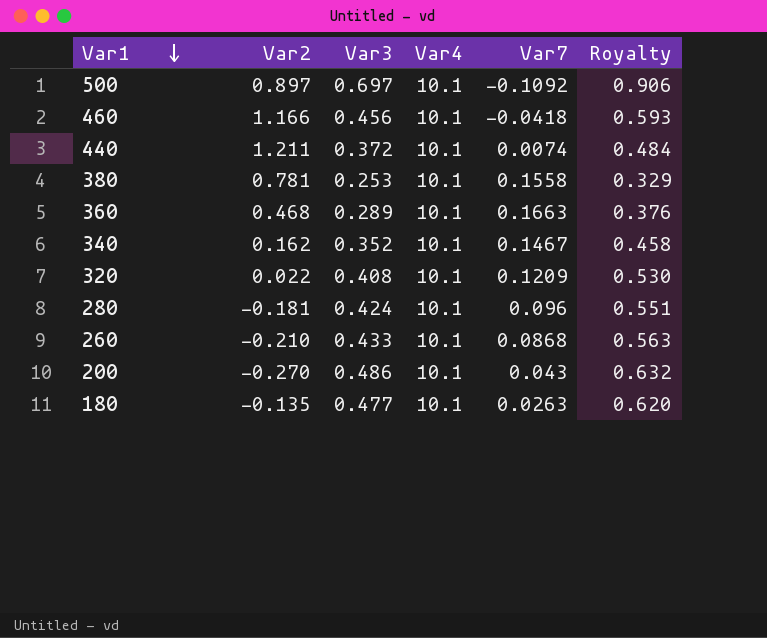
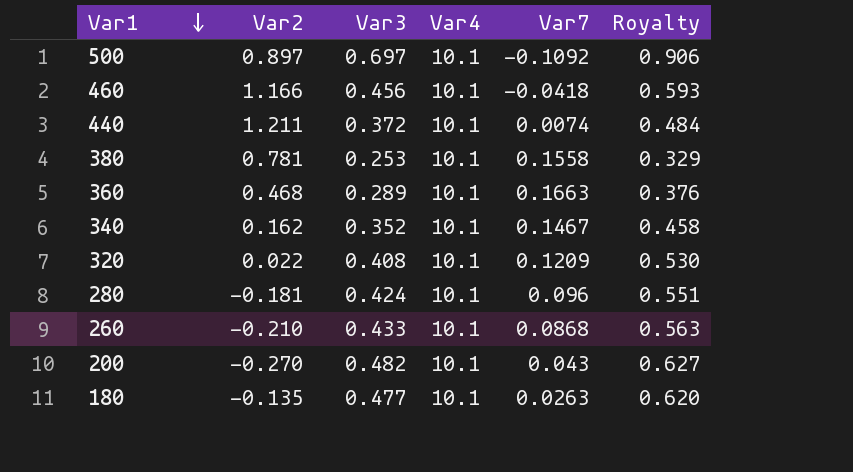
200 | Var3: 0.486 -> 0.482
200 | Royalty: 0.632 -> 0.627

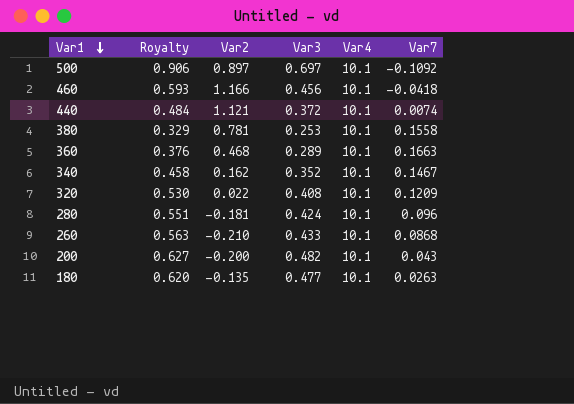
column Royalty | position: 6 -> 2
440 | Var2: 1.211 -> 1.121
200 | Var2: -0.270 -> -0.200

